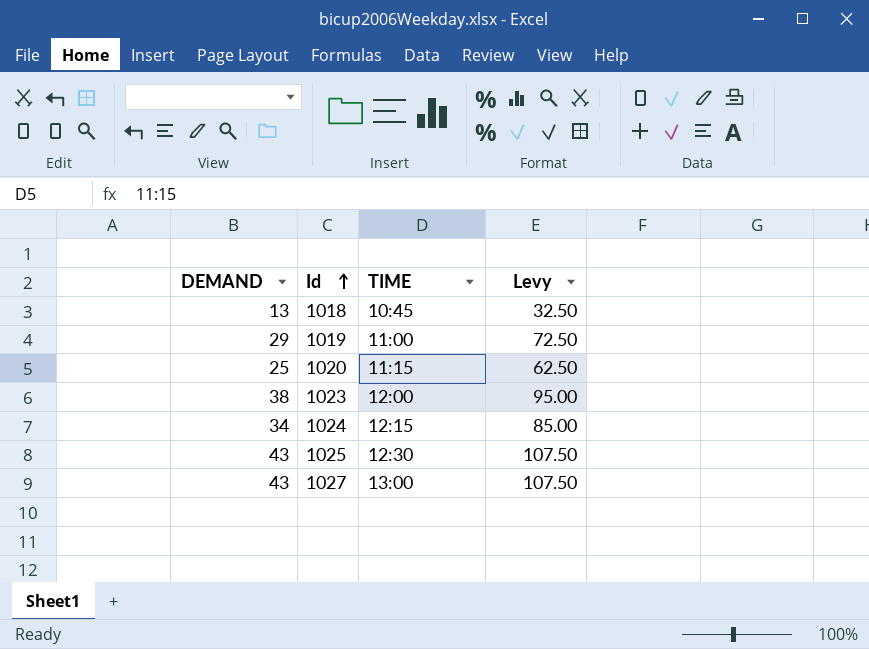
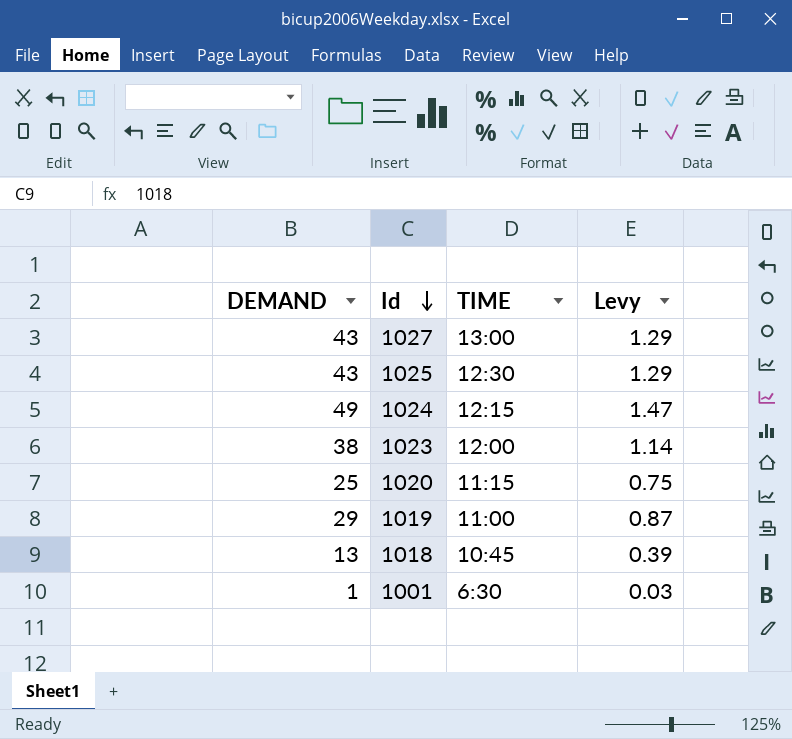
row order: Id ascending -> Id descending
column Levy | formula: [DEMAND] * 2.5 -> [DEMAND] * 0.03
1024 | DEMAND: 34 -> 49
row 1001: none -> 1 | 6:30 | 0.03

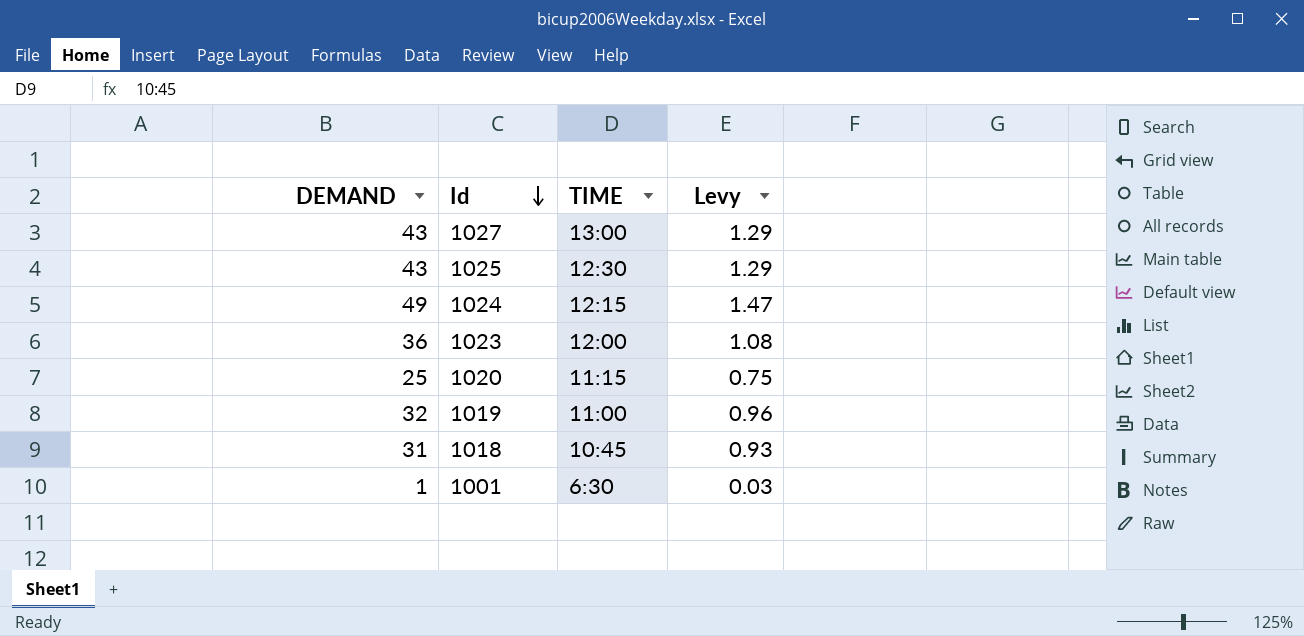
1023 | DEMAND: 38 -> 36
1023 | Levy: 1.14 -> 1.08
1019 | DEMAND: 29 -> 32
1019 | Levy: 0.87 -> 0.96
1018 | DEMAND: 13 -> 31
1018 | Levy: 0.39 -> 0.93

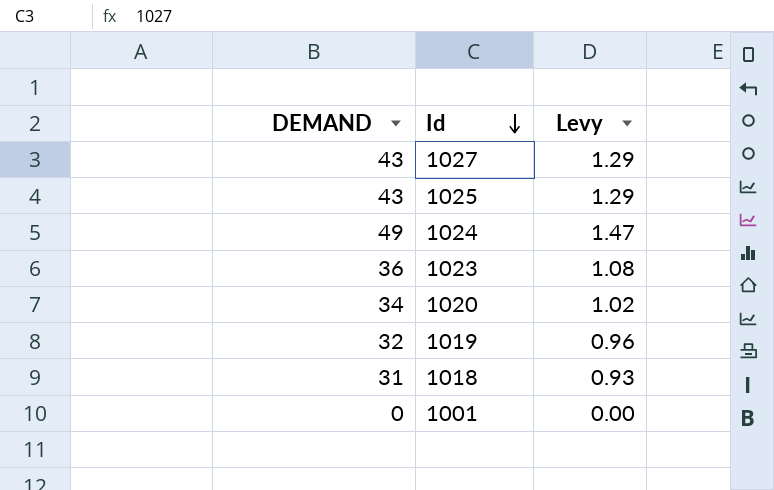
column TIME | position: 3 -> none
1020 | DEMAND: 25 -> 34
1020 | Levy: 0.75 -> 1.02
1001 | DEMAND: 1 -> 0
1001 | Levy: 0.03 -> 0.00

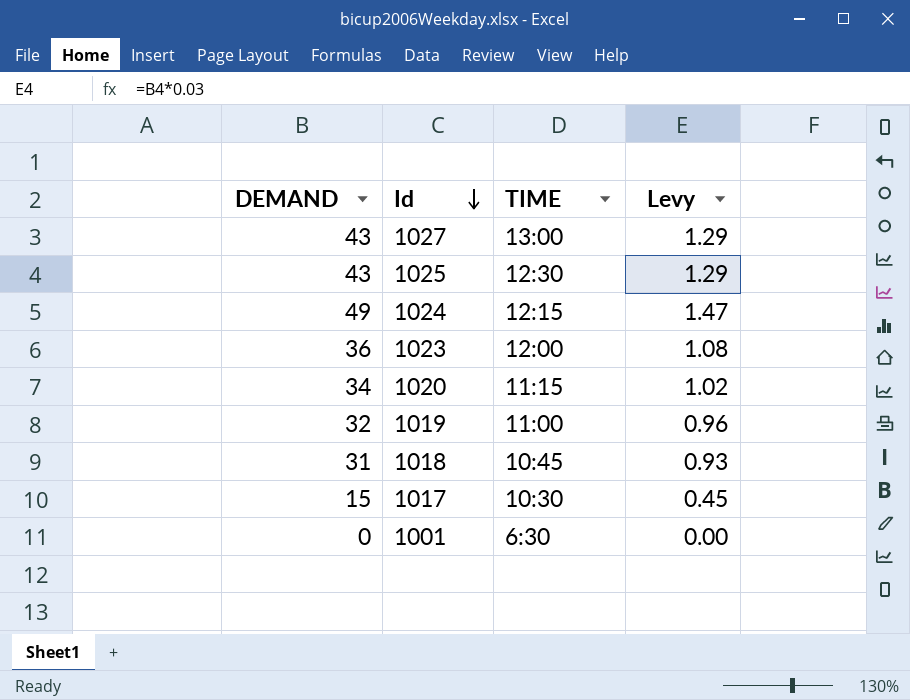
column TIME | position: none -> 3
row 1017: none -> 15 | 10:30 | 0.45

